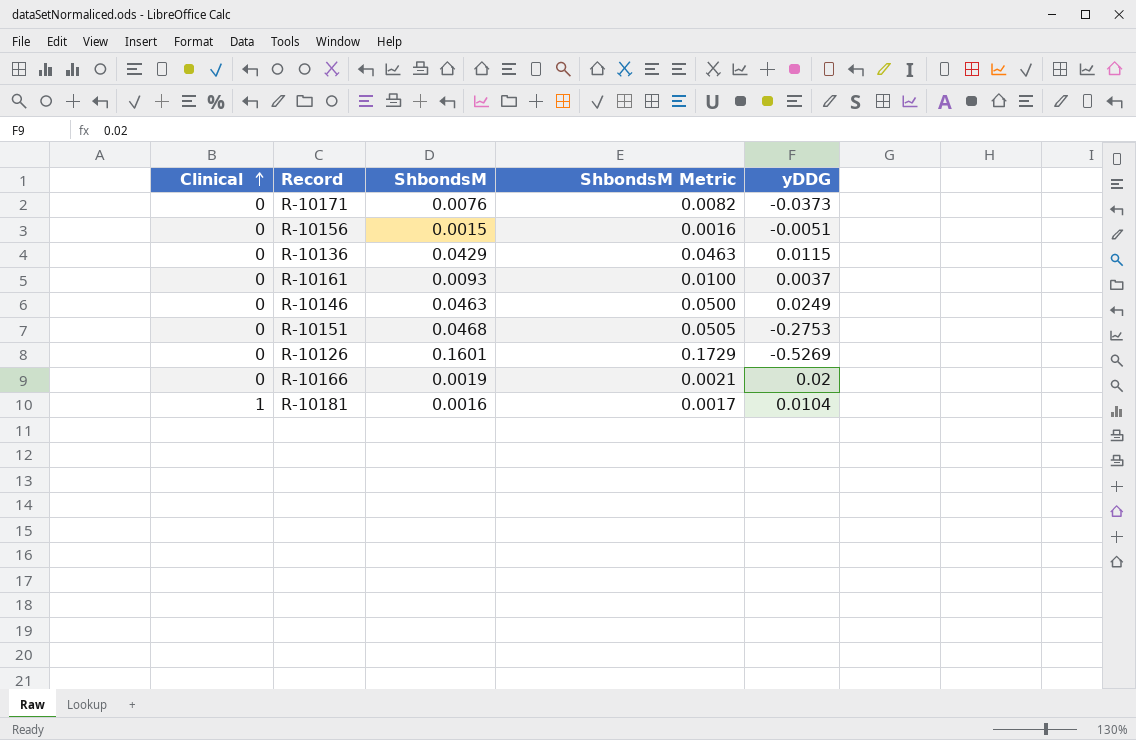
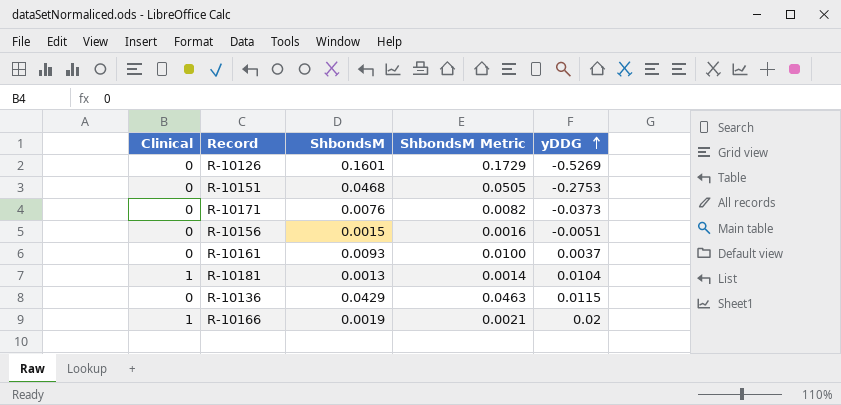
row order: Clinical ascending -> yDDG ascending
row R-10146: 0 | 0.0463 | 0.0500 | 0.0249 -> none
R-10181 | ShbondsM: 0.0016 -> 0.0013
R-10181 | ShbondsM Metric: 0.0017 -> 0.0014
R-10166 | Clinical: 0 -> 1

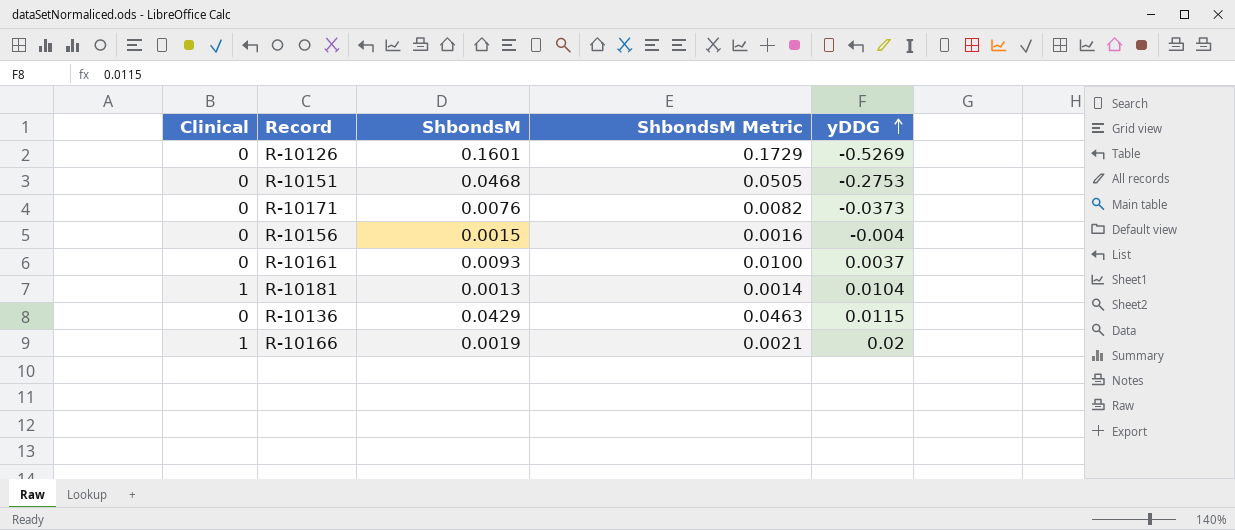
R-10156 | yDDG: -0.0051 -> -0.004

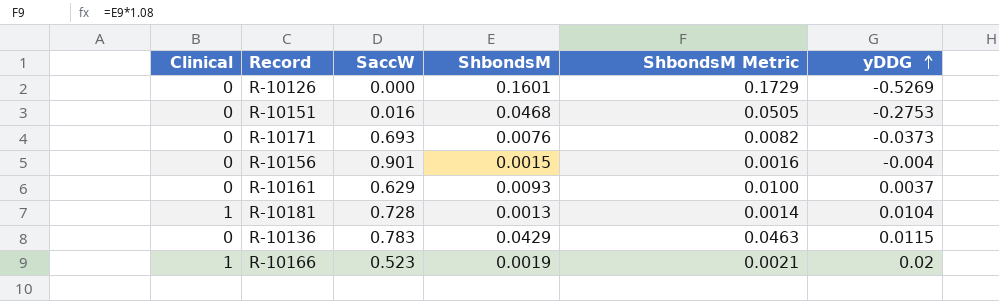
column SaccW | position: none -> 3

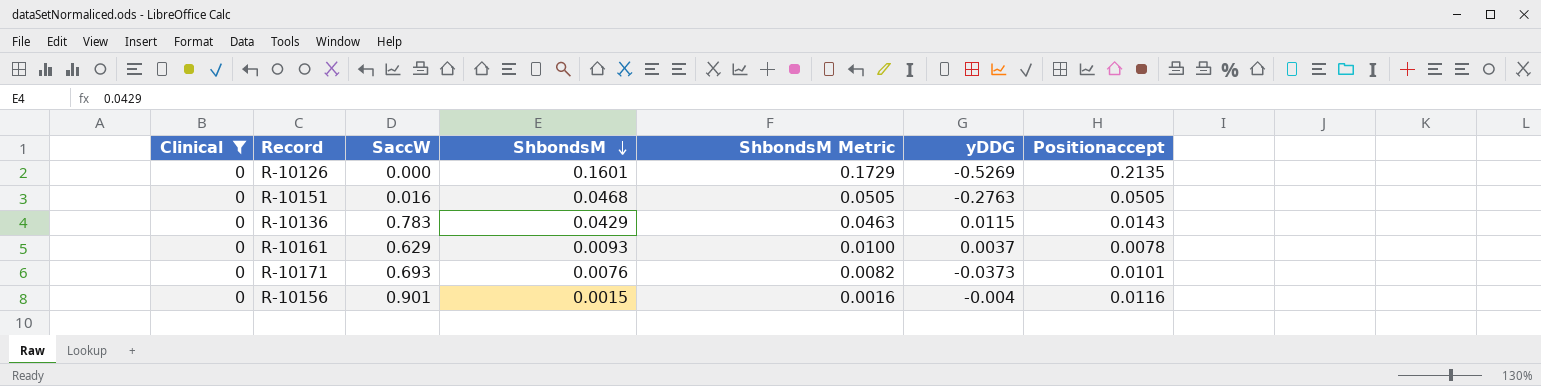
filter: none -> Clinical = 0
row order: yDDG ascending -> ShbondsM descending
column Positionaccept | position: none -> 7
R-10151 | yDDG: -0.2753 -> -0.2763

